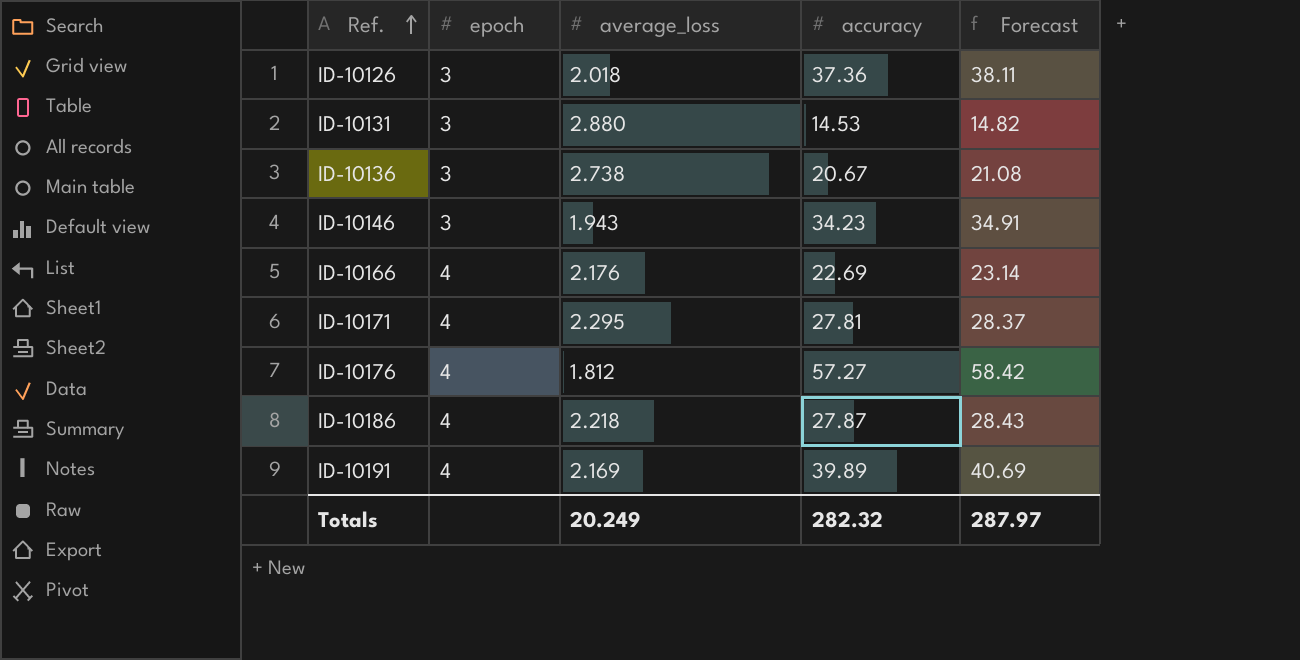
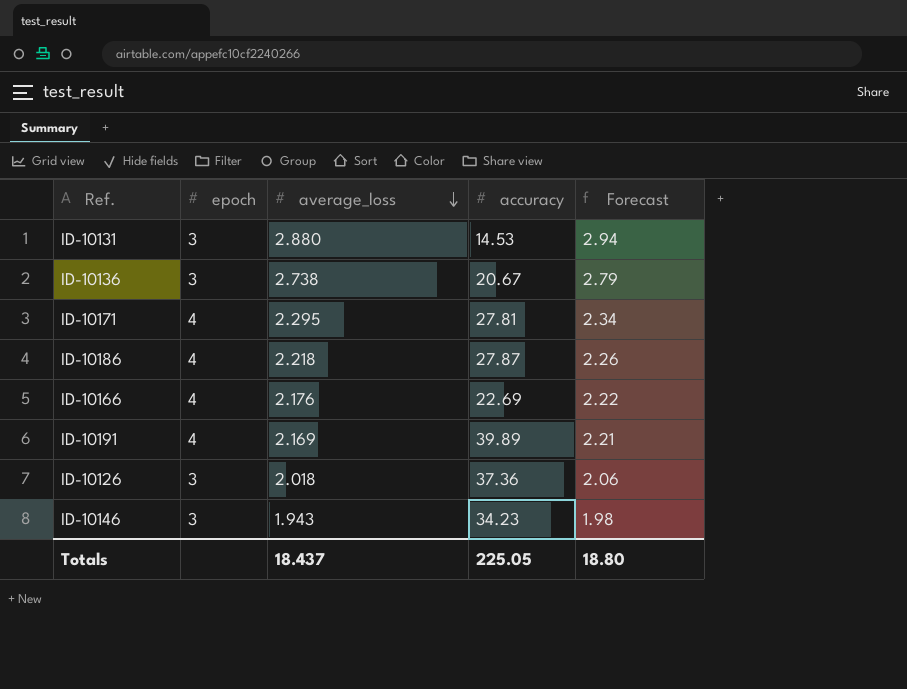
row order: Ref. ascending -> average_loss descending
column Forecast | formula: [accuracy] * 1.02 -> [average_loss] * 1.02
row ID-10176: 4 | 1.812 | 57.27 | 58.42 -> none
Totals | average_loss: 20.249 -> 18.437
Totals | accuracy: 282.32 -> 225.05
Totals | Forecast: 287.97 -> 18.80

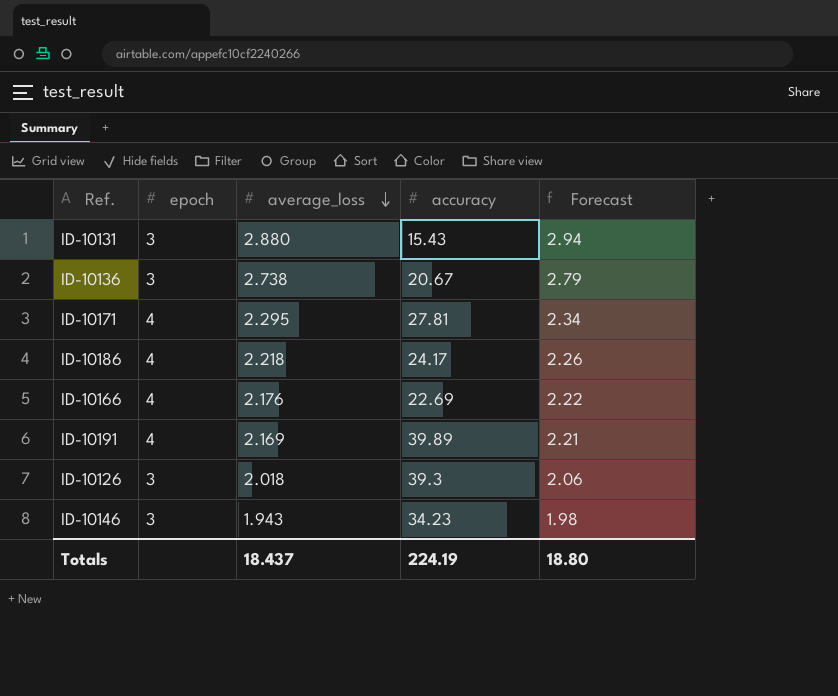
ID-10131 | accuracy: 14.53 -> 15.43
ID-10186 | accuracy: 27.87 -> 24.17
ID-10126 | accuracy: 37.36 -> 39.3
Totals | accuracy: 225.05 -> 224.19

